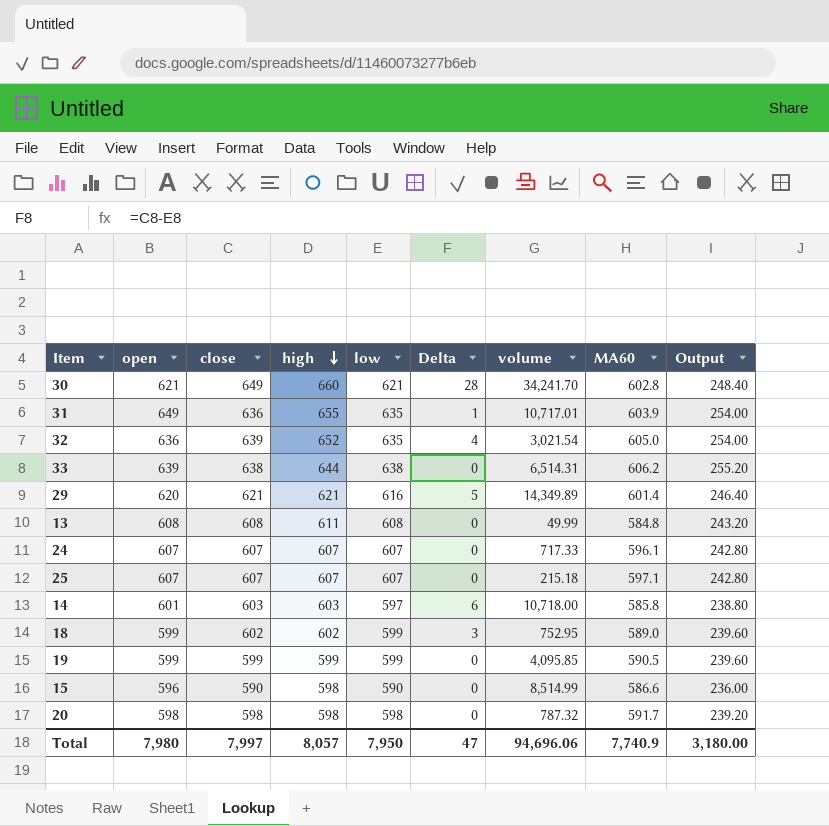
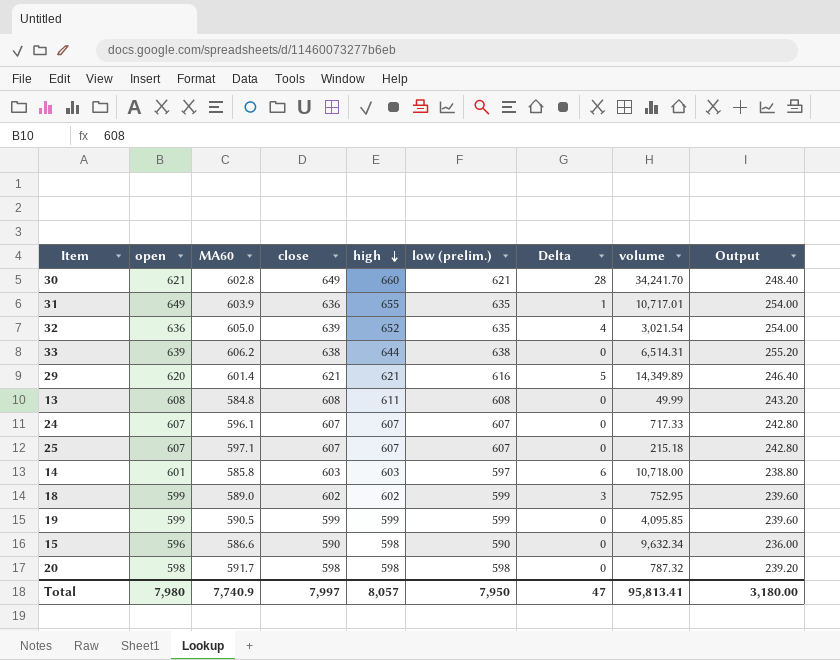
column MA60 | position: 8 -> 3
column name: low -> low (prelim.)
15 | volume: 8,514.99 -> 9,632.34
Total | volume: 94,696.06 -> 95,813.41

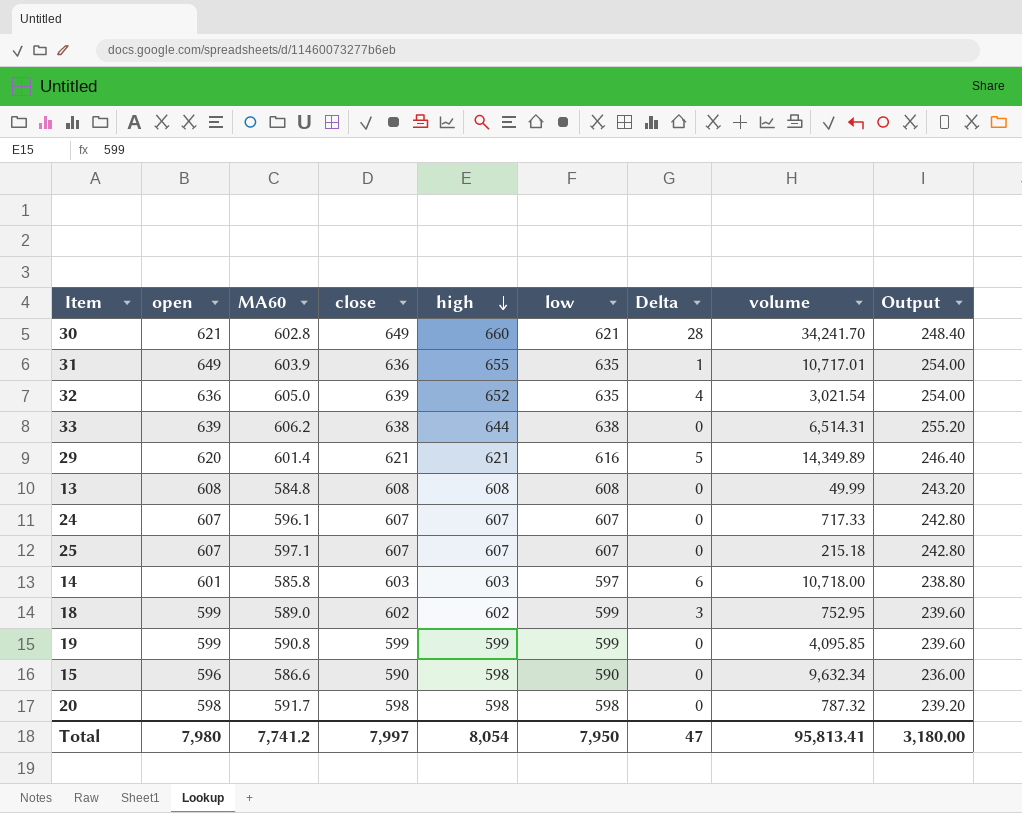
column name: low (prelim.) -> low
13 | high: 611 -> 608
19 | MA60: 590.5 -> 590.8
Total | MA60: 7,740.9 -> 7,741.2
Total | high: 8,057 -> 8,054

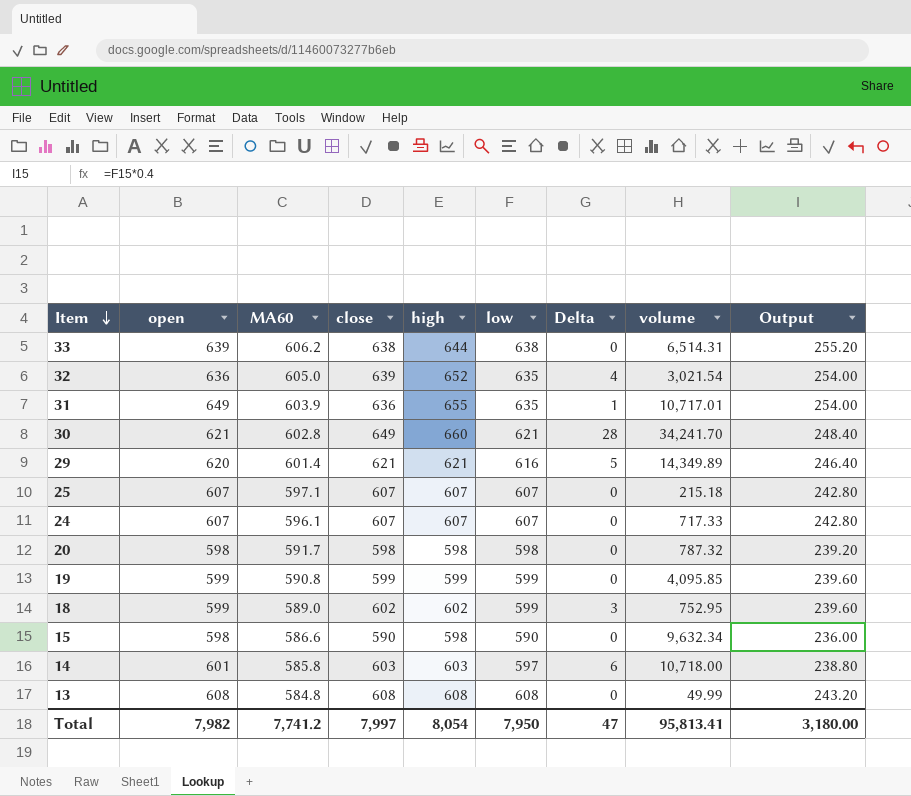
row order: high descending -> Item descending
15 | open: 596 -> 598
Total | open: 7,980 -> 7,982

